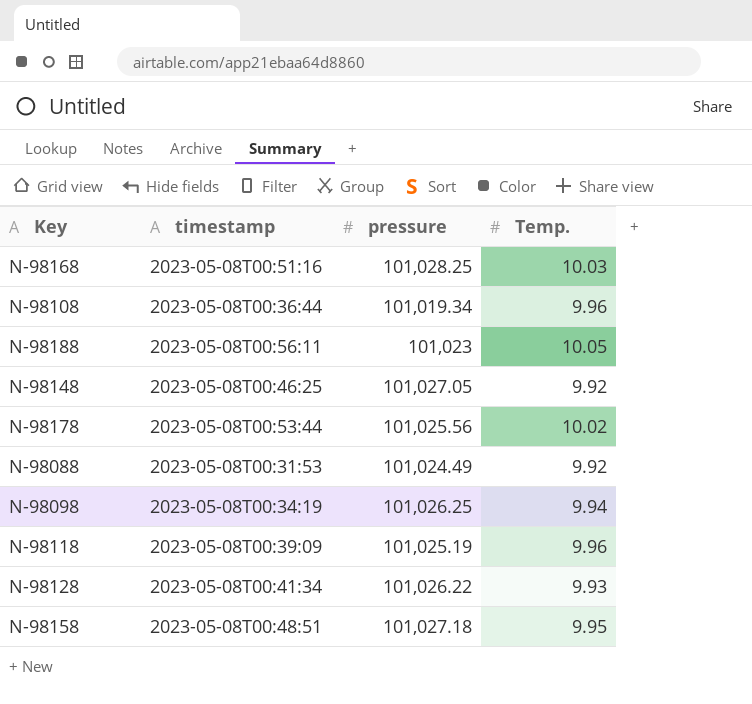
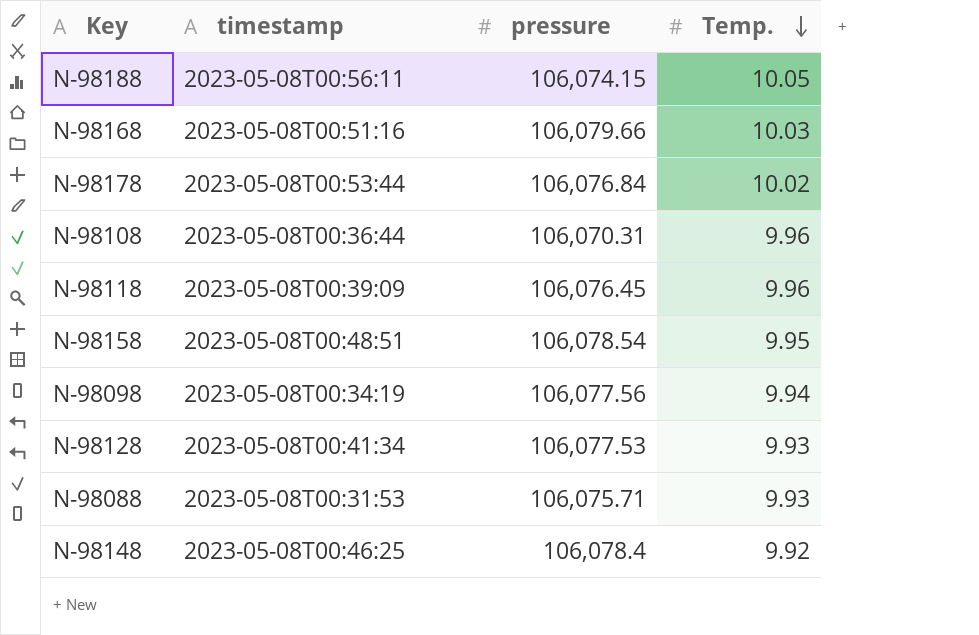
row order: none -> Temp. descending
N-98188 | pressure: 101,023 -> 106,074.15
N-98168 | pressure: 101,028.25 -> 106,079.66
N-98178 | pressure: 101,025.56 -> 106,076.84
N-98108 | pressure: 101,019.34 -> 106,070.31
N-98118 | pressure: 101,025.19 -> 106,076.45
N-98158 | pressure: 101,027.18 -> 106,078.54
N-98098 | pressure: 101,026.25 -> 106,077.56
N-98128 | pressure: 101,026.22 -> 106,077.53
N-98088 | pressure: 101,024.49 -> 106,075.71
N-98088 | Temp.: 9.92 -> 9.93
N-98148 | pressure: 101,027.05 -> 106,078.4

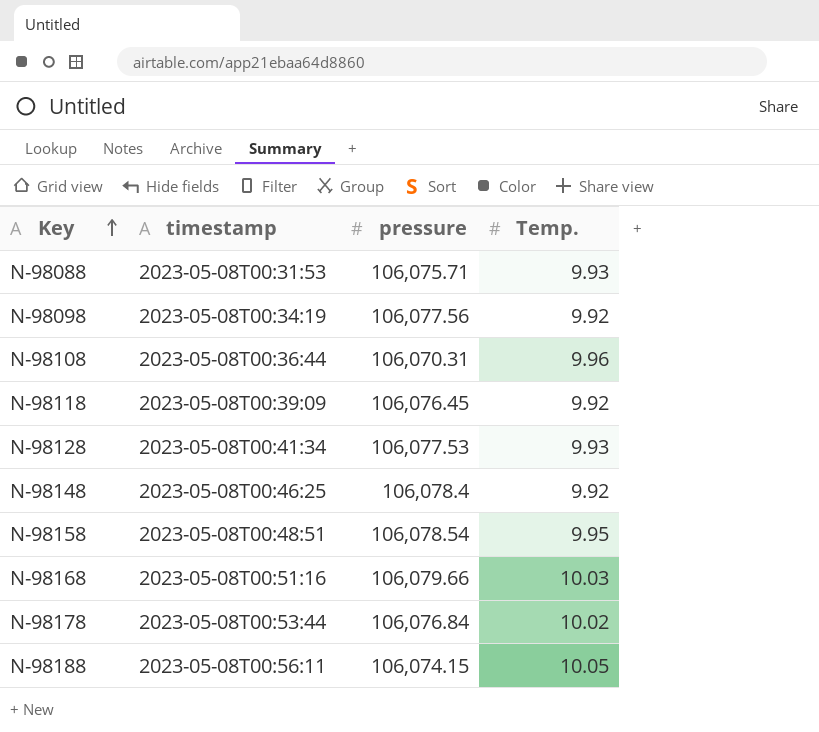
row order: Temp. descending -> Key ascending
N-98098 | Temp.: 9.94 -> 9.92
N-98118 | Temp.: 9.96 -> 9.92

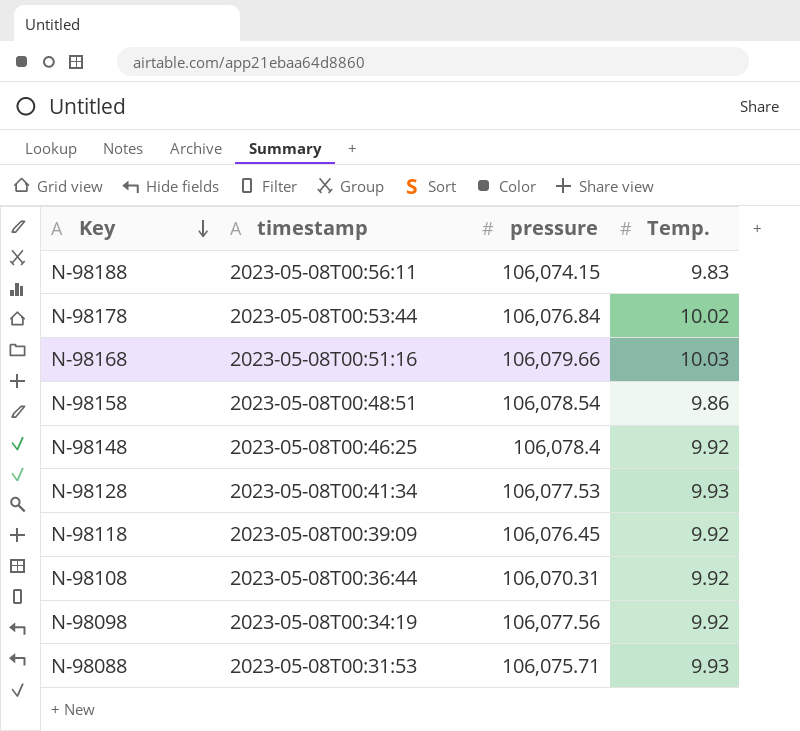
row order: Key ascending -> Key descending
N-98188 | Temp.: 10.05 -> 9.83
N-98158 | Temp.: 9.95 -> 9.86
N-98108 | Temp.: 9.96 -> 9.92

